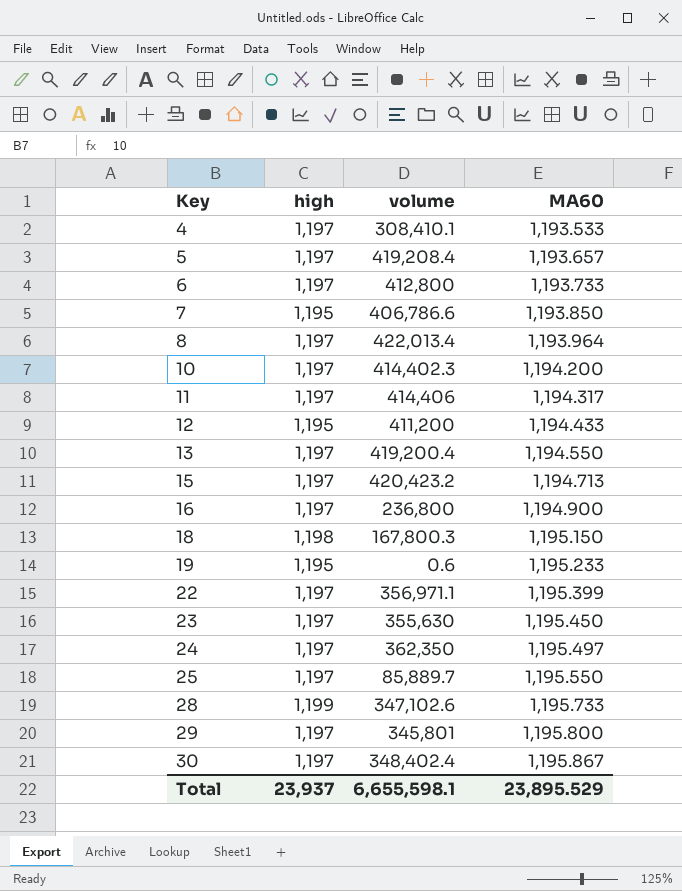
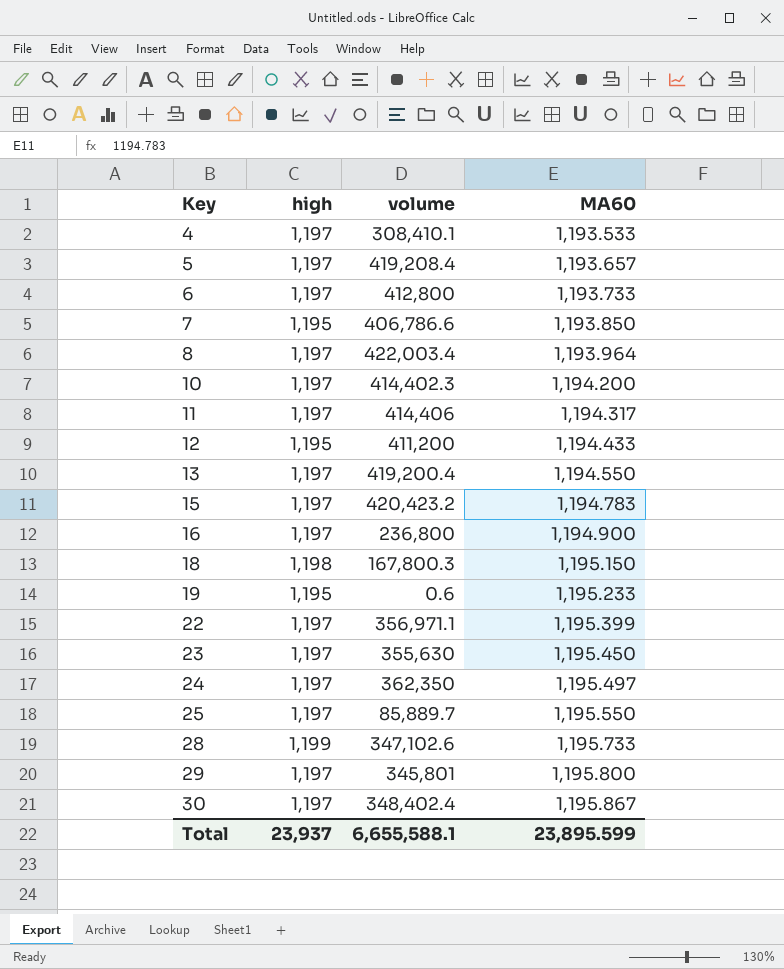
8 | volume: 422,013.4 -> 422,003.4
15 | MA60: 1,194.713 -> 1,194.783
Total | volume: 6,655,598.1 -> 6,655,588.1
Total | MA60: 23,895.529 -> 23,895.599

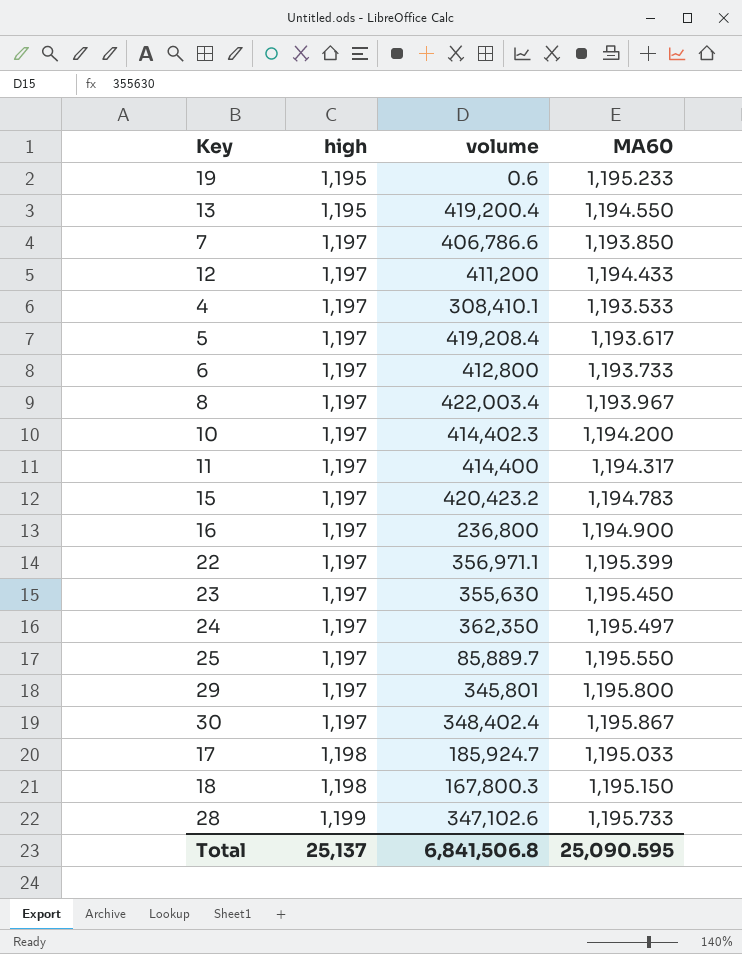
row order: Key ascending -> high ascending
13 | high: 1,197 -> 1,195
7 | high: 1,195 -> 1,197
12 | high: 1,195 -> 1,197
5 | MA60: 1,193.657 -> 1,193.617
8 | MA60: 1,193.964 -> 1,193.967
11 | volume: 414,406 -> 414,400
row 17: none -> 1,198 | 185,924.7 | 1,195.033
Total | high: 23,937 -> 25,137
Total | volume: 6,655,588.1 -> 6,841,506.8
Total | MA60: 23,895.599 -> 25,090.595

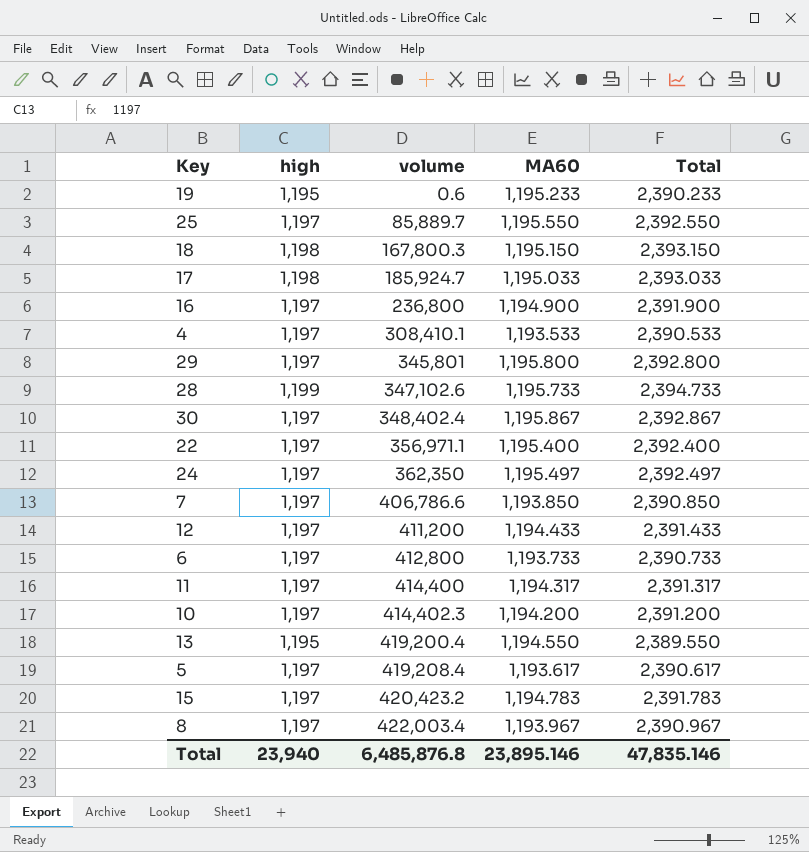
row order: high ascending -> volume ascending
column Total | formula: none -> [high] + [MA60]
row 23: 1,197 | 355,630 | 1,195.450 -> none
22 | MA60: 1,195.399 -> 1,195.400
Total | high: 25,137 -> 23,940
Total | volume: 6,841,506.8 -> 6,485,876.8
Total | MA60: 25,090.595 -> 23,895.146

